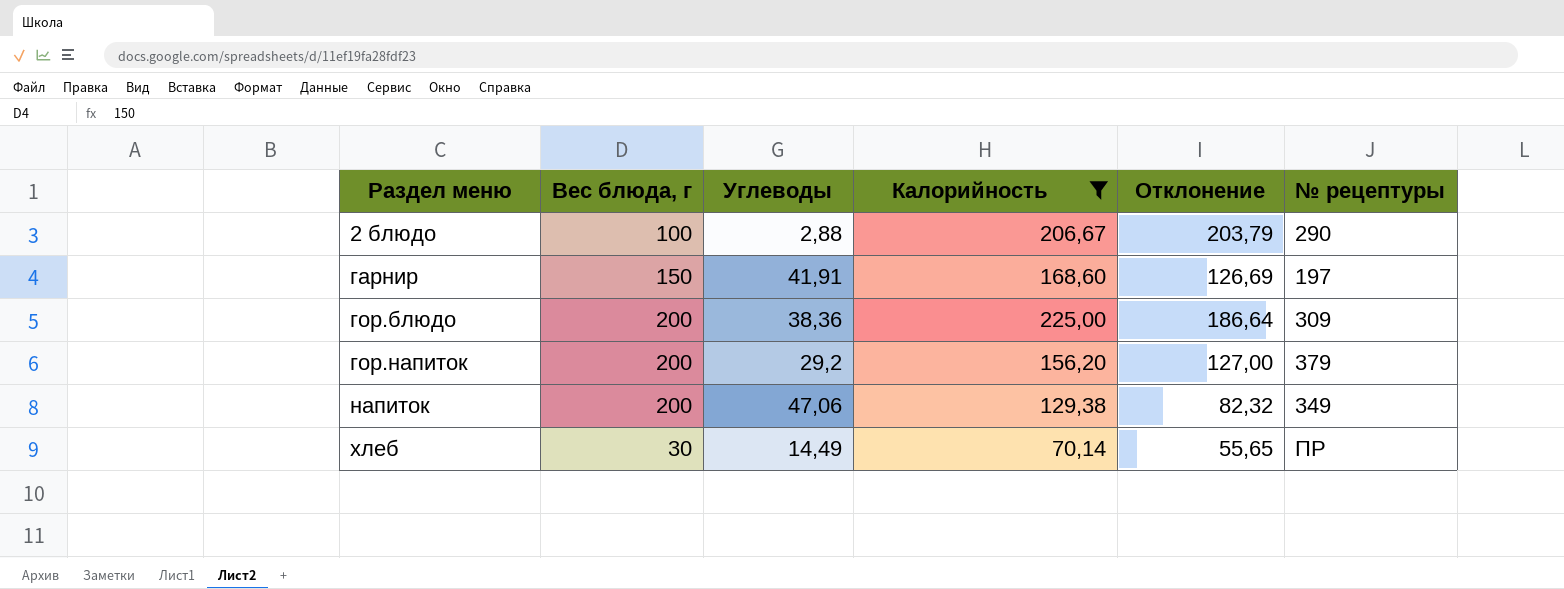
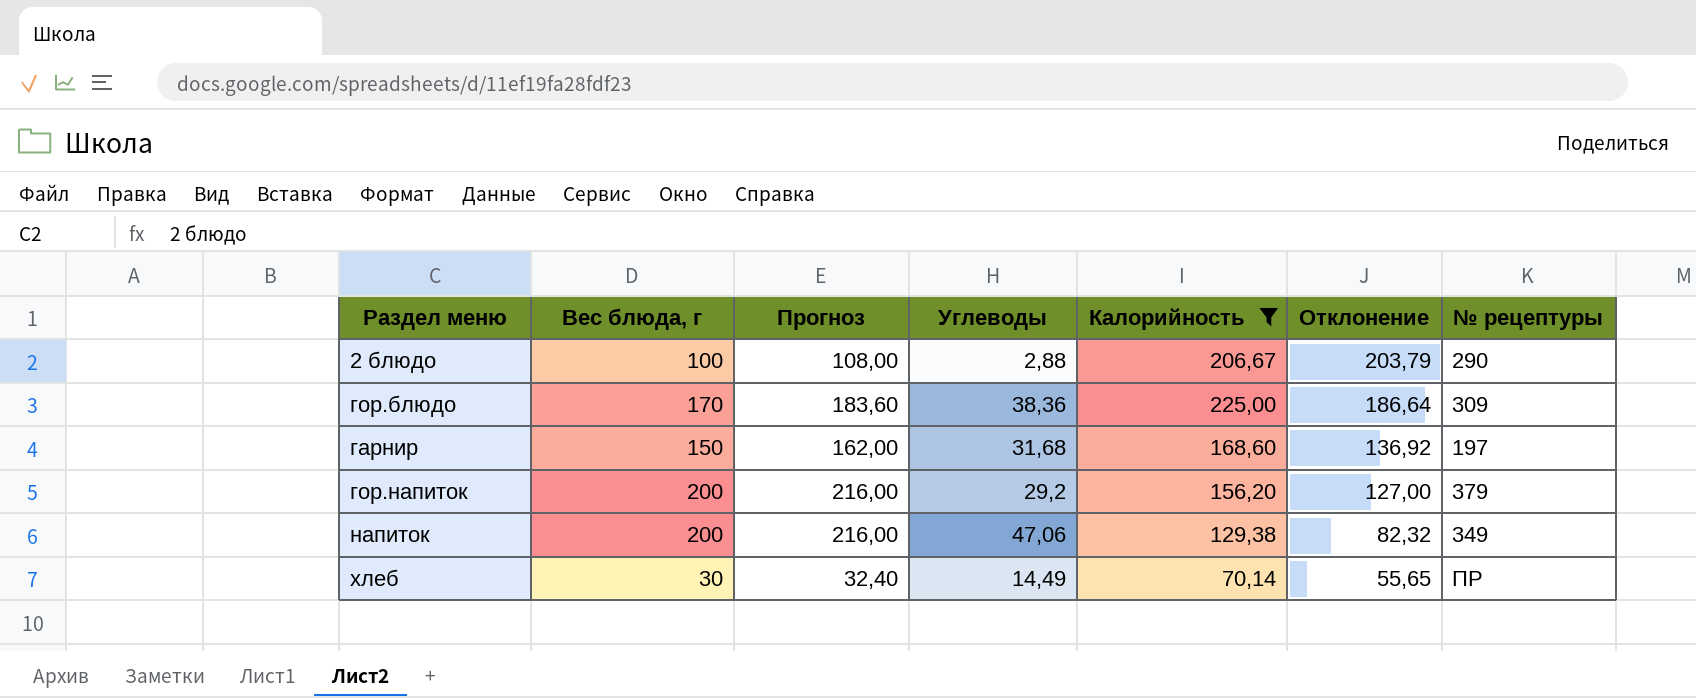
row order: Раздел меню ascending -> Отклонение descending
column Прогноз | formula: none -> [Вес блюда, г] * 1,08
гор.блюдо | Вес блюда, г: 200 -> 170
гарнир | Углеводы: 41,91 -> 31,68
гарнир | Отклонение: 126,69 -> 136,92

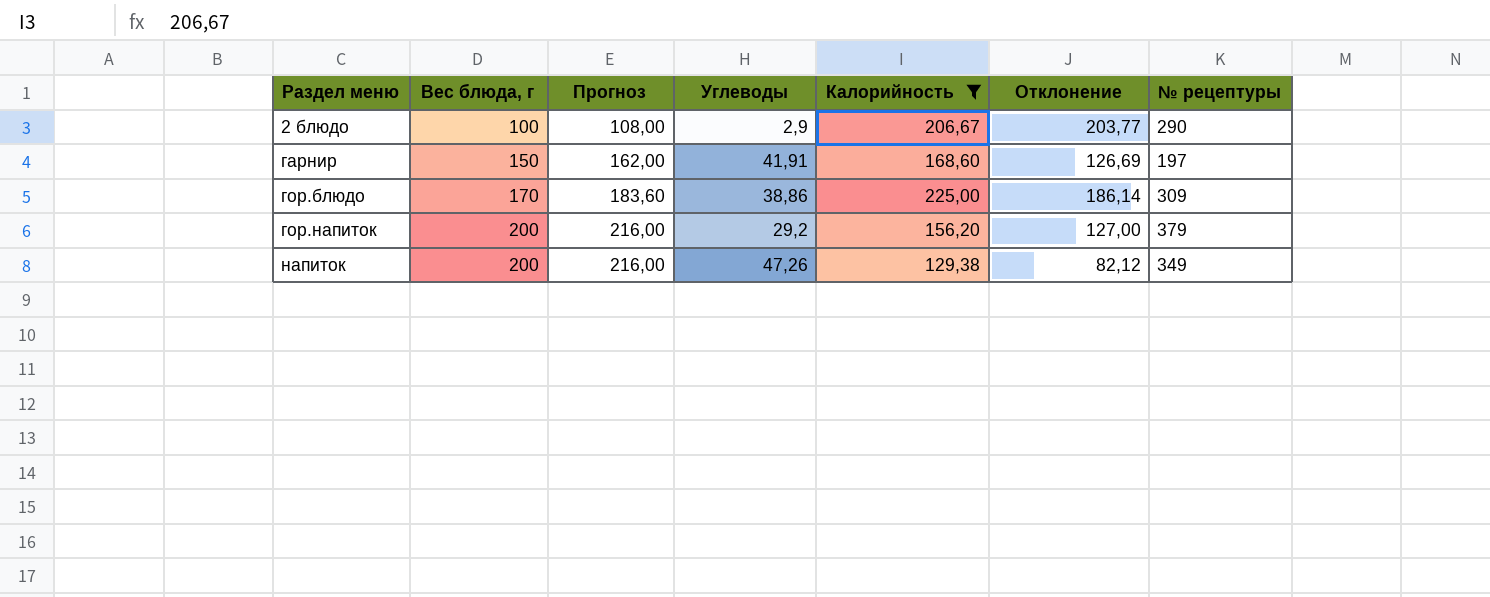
row order: Отклонение descending -> Раздел меню ascending
row хлеб: 30 | 32,40 | 14,49 | 70,14 | 55,65 | ПР -> none
2 блюдо | Углеводы: 2,88 -> 2,9
2 блюдо | Отклонение: 203,79 -> 203,77
гарнир | Углеводы: 31,68 -> 41,91
гарнир | Отклонение: 136,92 -> 126,69
гор.блюдо | Углеводы: 38,36 -> 38,86
гор.блюдо | Отклонение: 186,64 -> 186,14
напиток | Углеводы: 47,06 -> 47,26
напиток | Отклонение: 82,32 -> 82,12

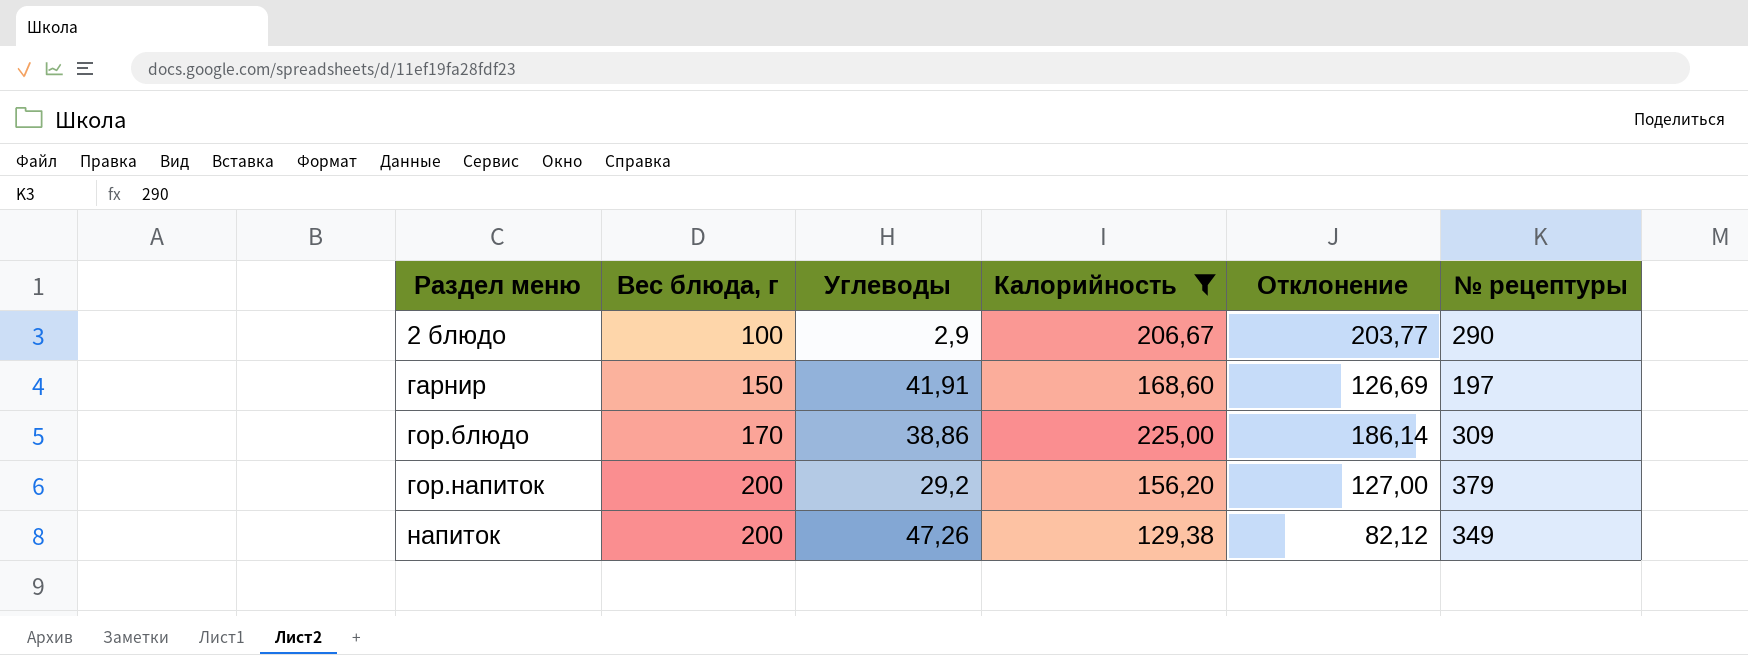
column Прогноз | formula: [Вес блюда, г] * 1,08 -> none

